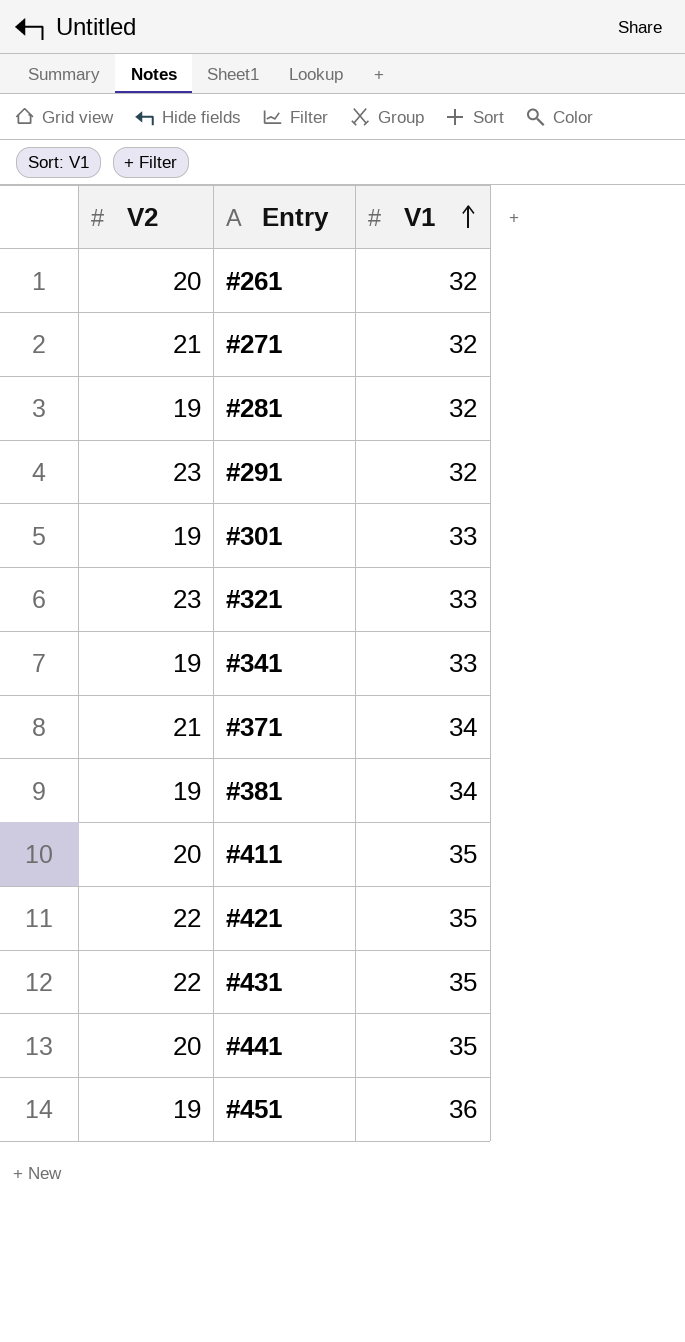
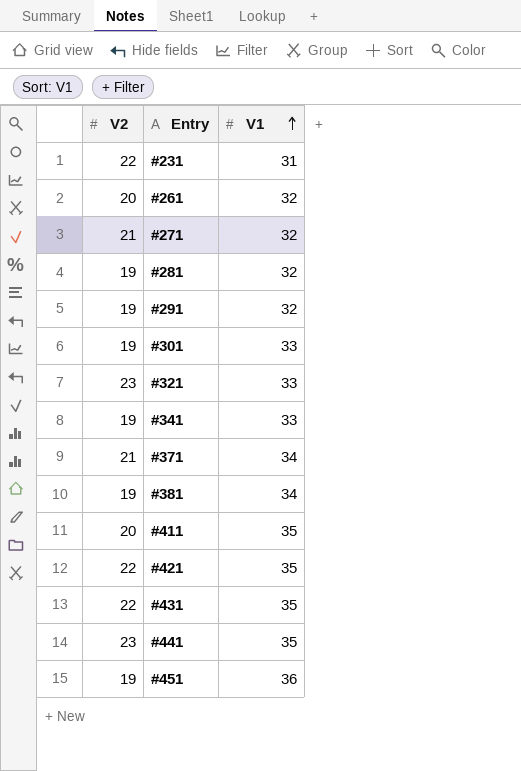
row #231: none -> 22 | 31
#291 | V2: 23 -> 19
#441 | V2: 20 -> 23

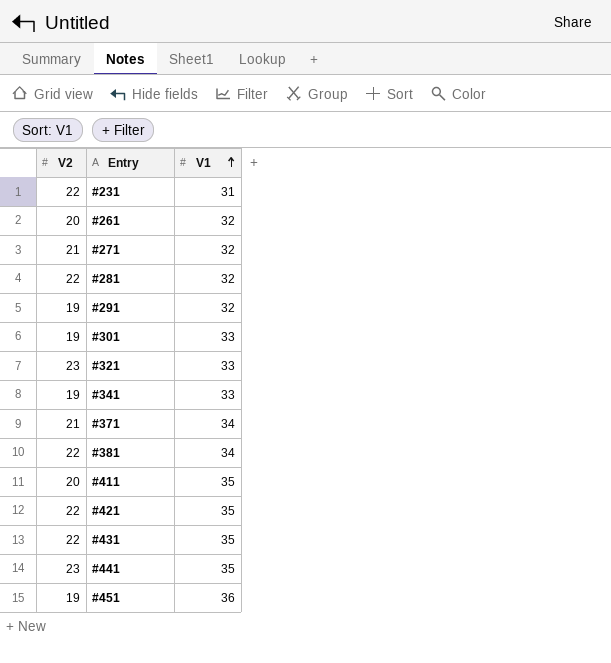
#281 | V2: 19 -> 22
#381 | V2: 19 -> 22

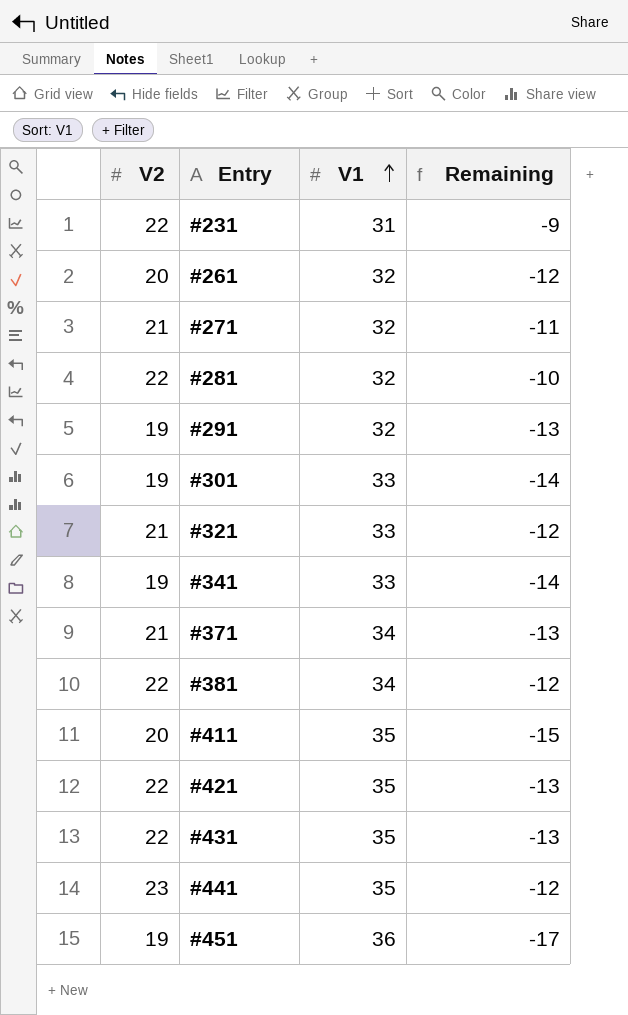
column Remaining | formula: none -> [V2] - [V1]
#321 | V2: 23 -> 21

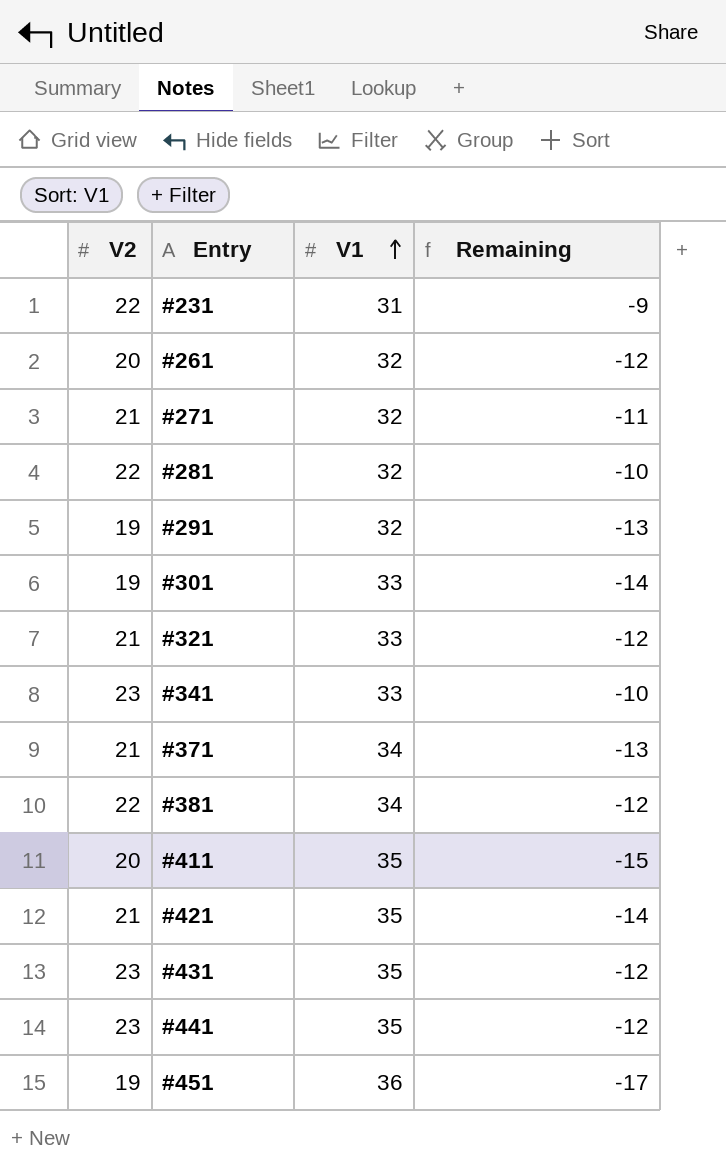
#341 | V2: 19 -> 23
#341 | Remaining: -14 -> -10
#421 | V2: 22 -> 21
#421 | Remaining: -13 -> -14
#431 | V2: 22 -> 23
#431 | Remaining: -13 -> -12

